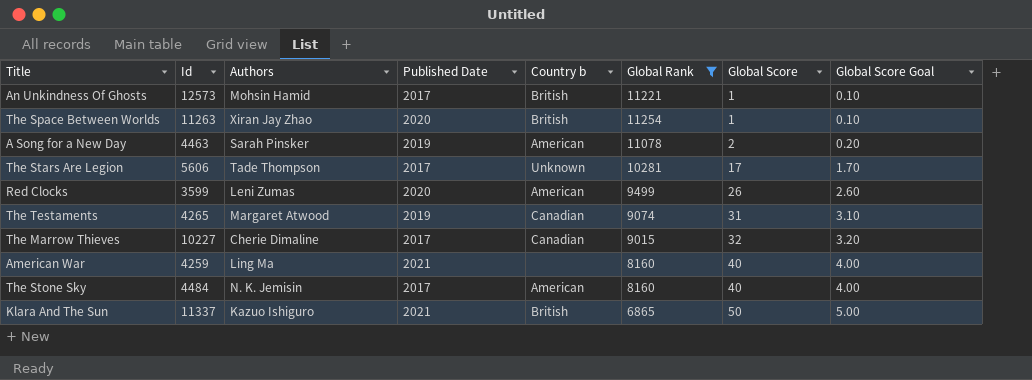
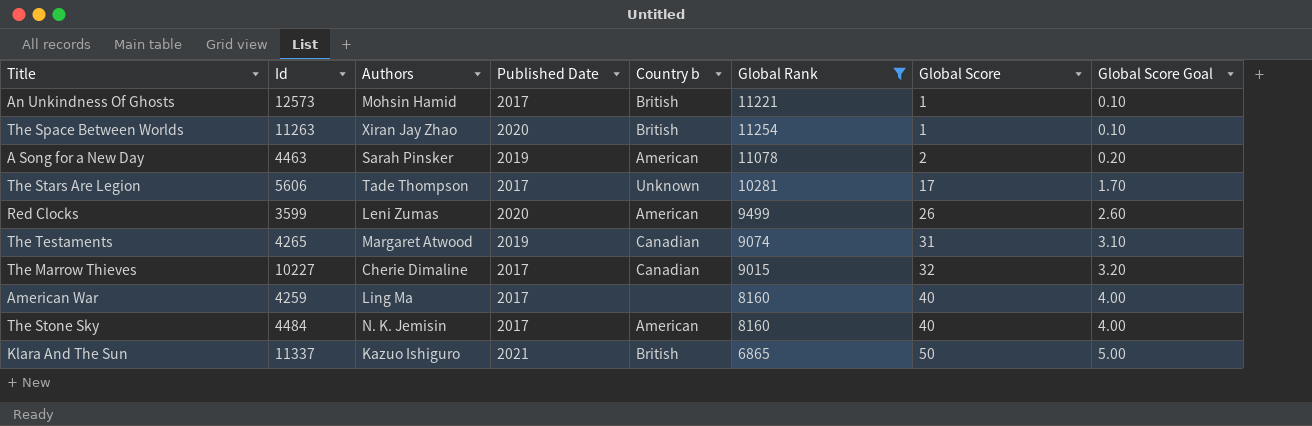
American War | Published Date: 2021 -> 2017

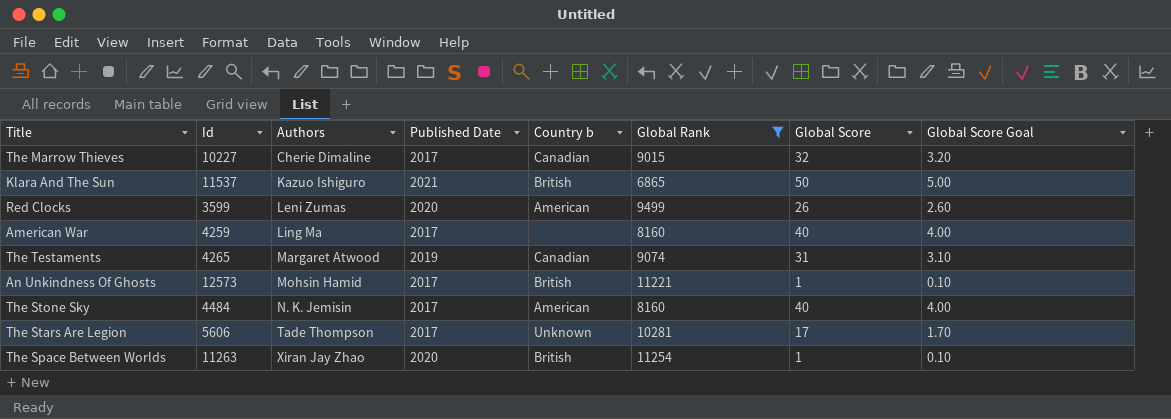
row order: Global Score ascending -> Authors ascending
row A Song for a New Day: 4463 | Sarah Pinsker | 2019 | American | 11078 | 2 | 0.20 -> none
Klara And The Sun | Id: 11337 -> 11537

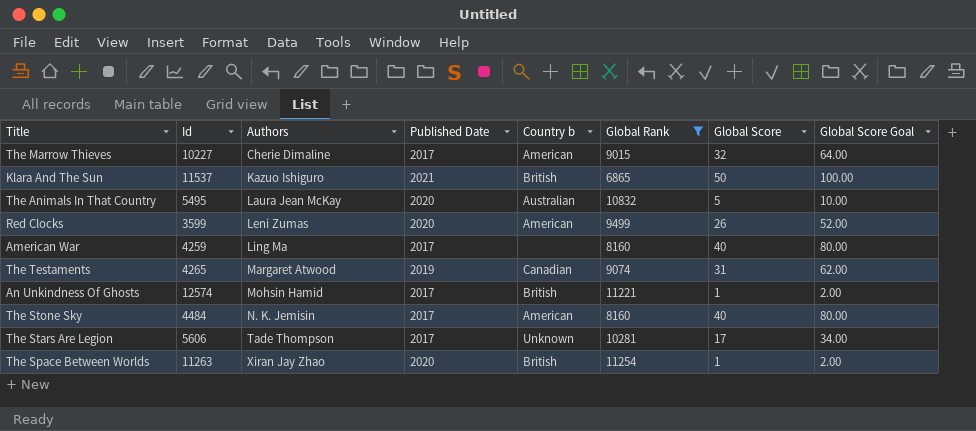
column Global Score Goal | formula: [Global Score] * 0.1 -> [Global Score] * 2
The Marrow Thieves | Country b: Canadian -> American
row The Animals In That Country: none -> 5495 | Laura Jean McKay | 2020 | Australian | 10832 | 5 | 10.00
An Unkindness Of Ghosts | Id: 12573 -> 12574

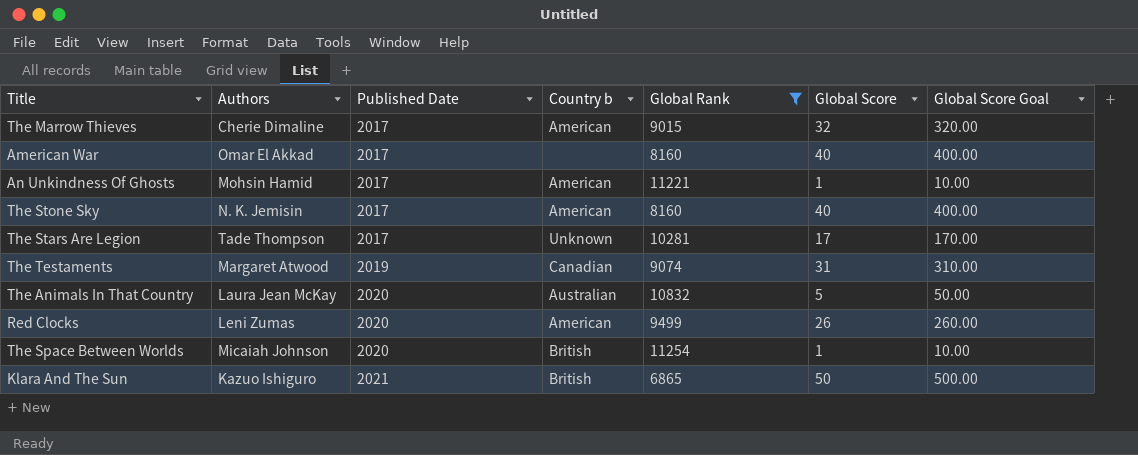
row order: Authors ascending -> Published Date ascending
column Id | position: 2 -> none
column Global Score Goal | formula: [Global Score] * 2 -> [Global Score] * 10
American War | Authors: Ling Ma -> Omar El Akkad
An Unkindness Of Ghosts | Country b: British -> American
The Space Between Worlds | Authors: Xiran Jay Zhao -> Micaiah Johnson

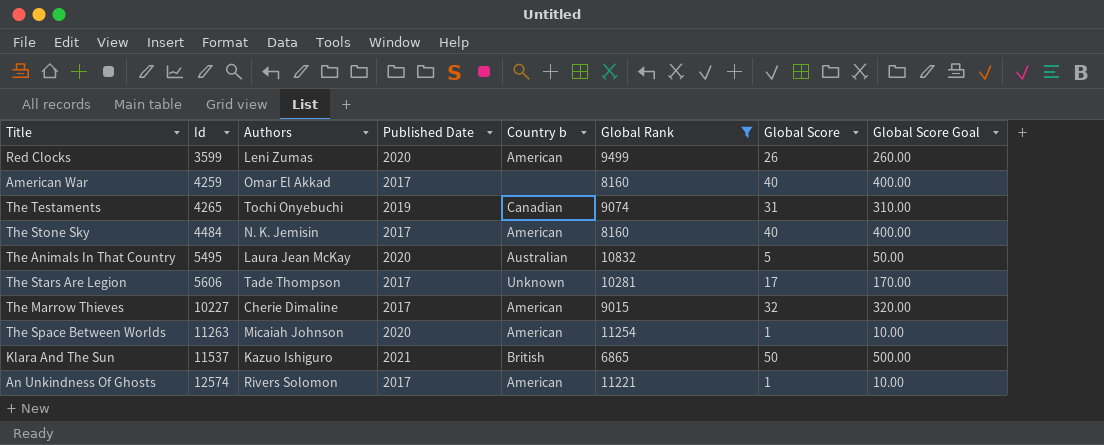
row order: Published Date ascending -> Id ascending
column Id | position: none -> 2
The Testaments | Authors: Margaret Atwood -> Tochi Onyebuchi
The Space Between Worlds | Country b: British -> American
An Unkindness Of Ghosts | Authors: Mohsin Hamid -> Rivers Solomon

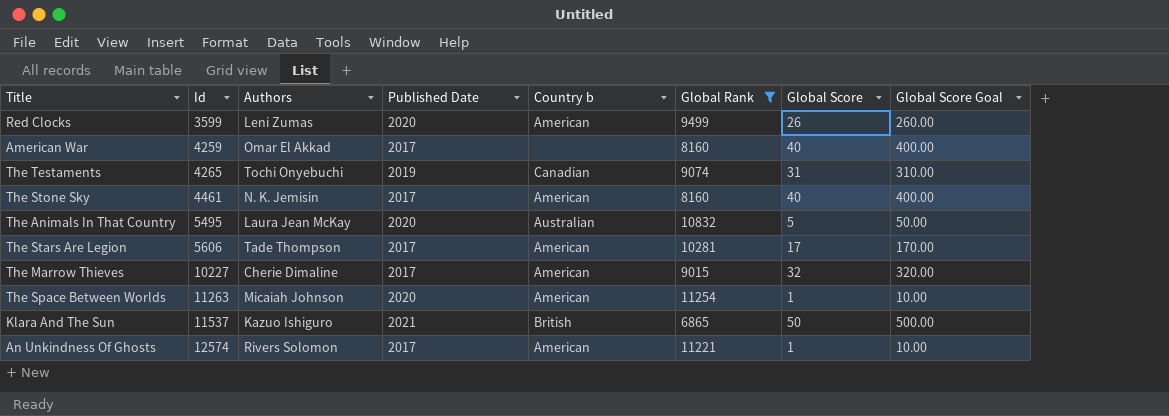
The Stone Sky | Id: 4484 -> 4461
The Stars Are Legion | Country b: Unknown -> American

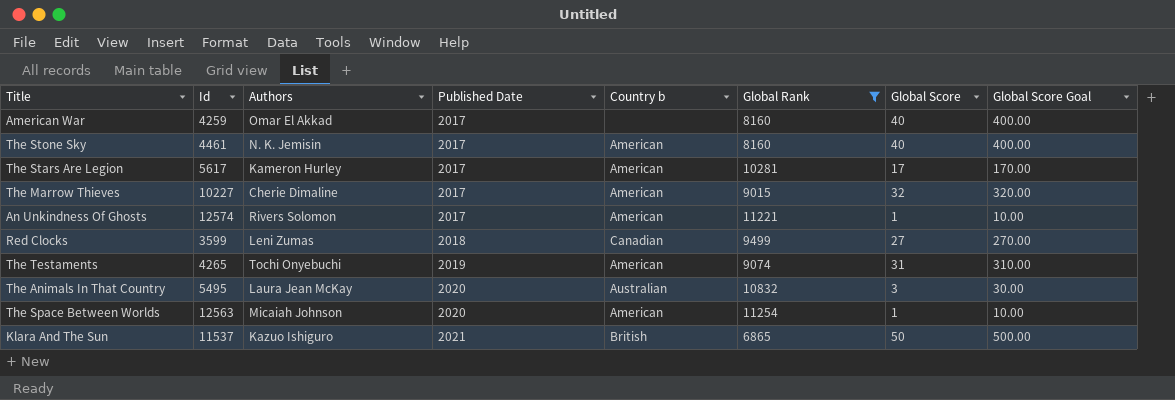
row order: Id ascending -> Published Date ascending
The Stars Are Legion | Id: 5606 -> 5617
The Stars Are Legion | Authors: Tade Thompson -> Kameron Hurley
Red Clocks | Published Date: 2020 -> 2018
Red Clocks | Country b: American -> Canadian
Red Clocks | Global Score: 26 -> 27
Red Clocks | Global Score Goal: 260.00 -> 270.00
The Testaments | Country b: Canadian -> American
The Animals In That Country | Global Score: 5 -> 3
The Animals In That Country | Global Score Goal: 50.00 -> 30.00
The Space Between Worlds | Id: 11263 -> 12563

